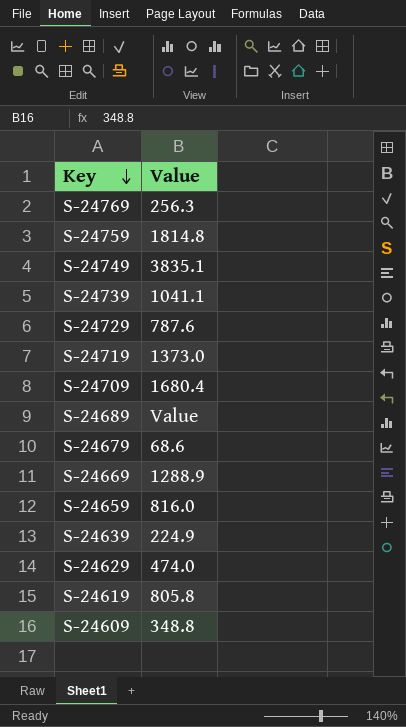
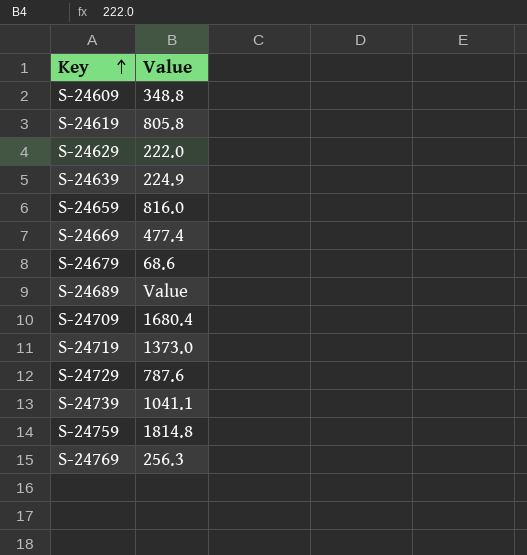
row order: Key descending -> Key ascending
row S-24749: 3835.1 -> none
S-24629 | Value: 474.0 -> 222.0
S-24669 | Value: 1288.9 -> 477.4

